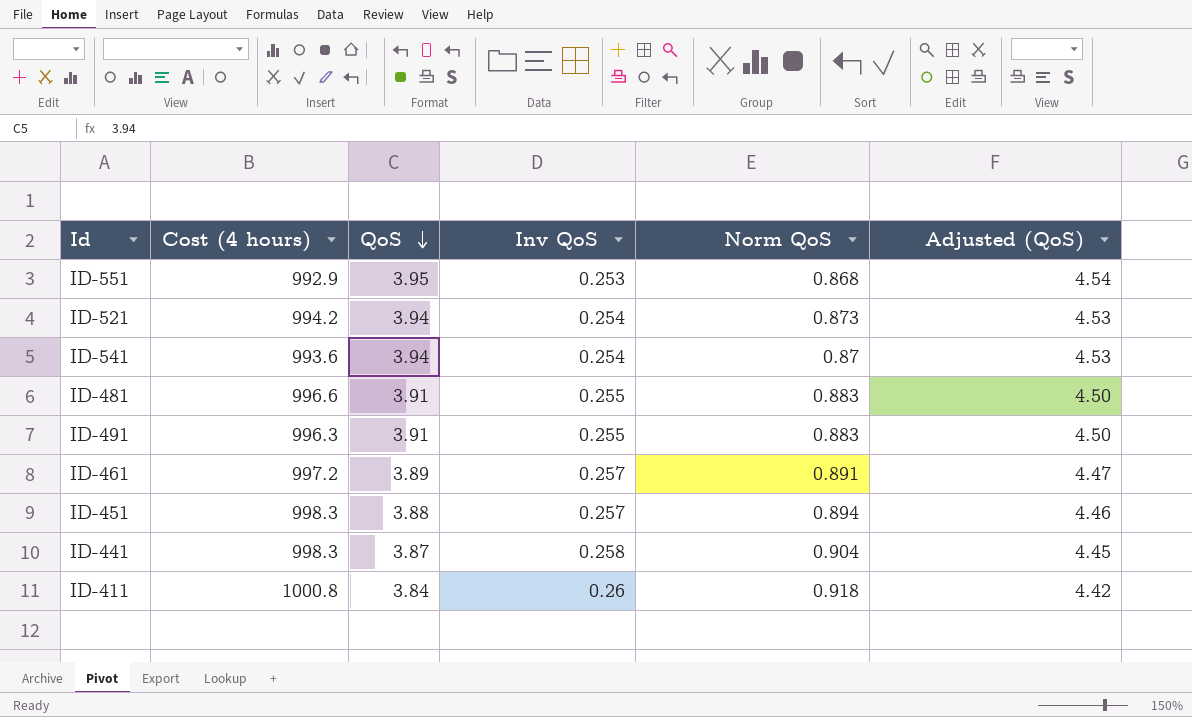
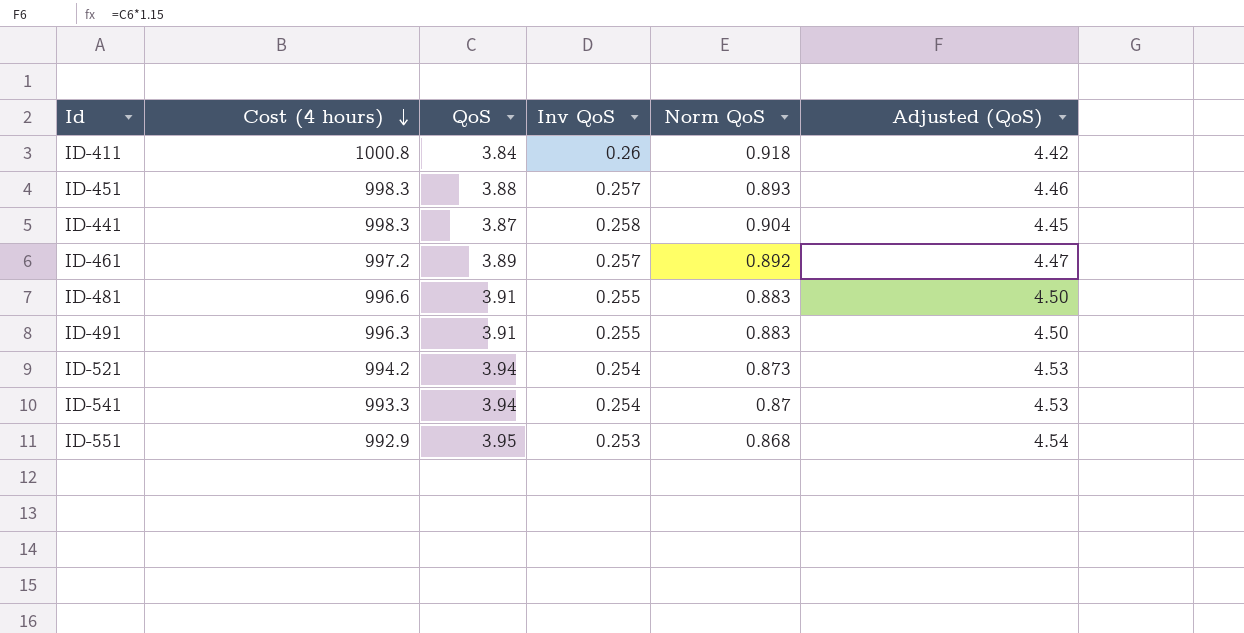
row order: QoS descending -> Cost (4 hours) descending
ID-451 | Norm QoS: 0.894 -> 0.893
ID-461 | Norm QoS: 0.891 -> 0.892
ID-541 | Cost (4 hours): 993.6 -> 993.3

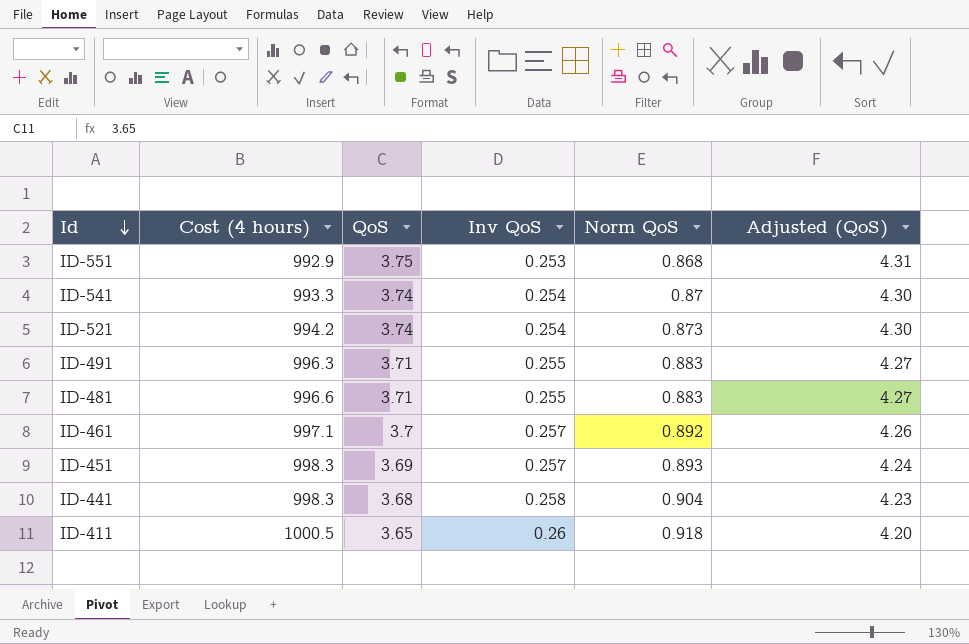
row order: Cost (4 hours) descending -> Id descending
ID-551 | QoS: 3.95 -> 3.75
ID-551 | Adjusted (QoS): 4.54 -> 4.31
ID-541 | QoS: 3.94 -> 3.74
ID-541 | Adjusted (QoS): 4.53 -> 4.30
ID-521 | QoS: 3.94 -> 3.74
ID-521 | Adjusted (QoS): 4.53 -> 4.30
ID-491 | QoS: 3.91 -> 3.71
ID-491 | Adjusted (QoS): 4.50 -> 4.27
ID-481 | QoS: 3.91 -> 3.71
ID-481 | Adjusted (QoS): 4.50 -> 4.27
ID-461 | Cost (4 hours): 997.2 -> 997.1
ID-461 | QoS: 3.89 -> 3.7
ID-461 | Adjusted (QoS): 4.47 -> 4.26
ID-451 | QoS: 3.88 -> 3.69
ID-451 | Adjusted (QoS): 4.46 -> 4.24
ID-441 | QoS: 3.87 -> 3.68
ID-441 | Adjusted (QoS): 4.45 -> 4.23
ID-411 | Cost (4 hours): 1000.8 -> 1000.5
ID-411 | QoS: 3.84 -> 3.65
ID-411 | Adjusted (QoS): 4.42 -> 4.20

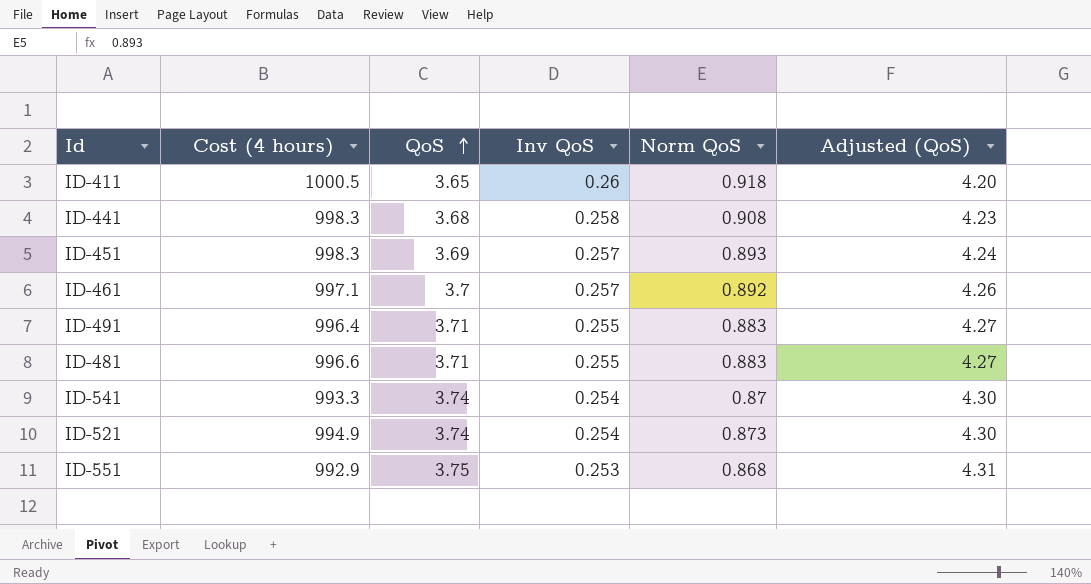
row order: Id descending -> QoS ascending
ID-441 | Norm QoS: 0.904 -> 0.908
ID-491 | Cost (4 hours): 996.3 -> 996.4
ID-521 | Cost (4 hours): 994.2 -> 994.9

